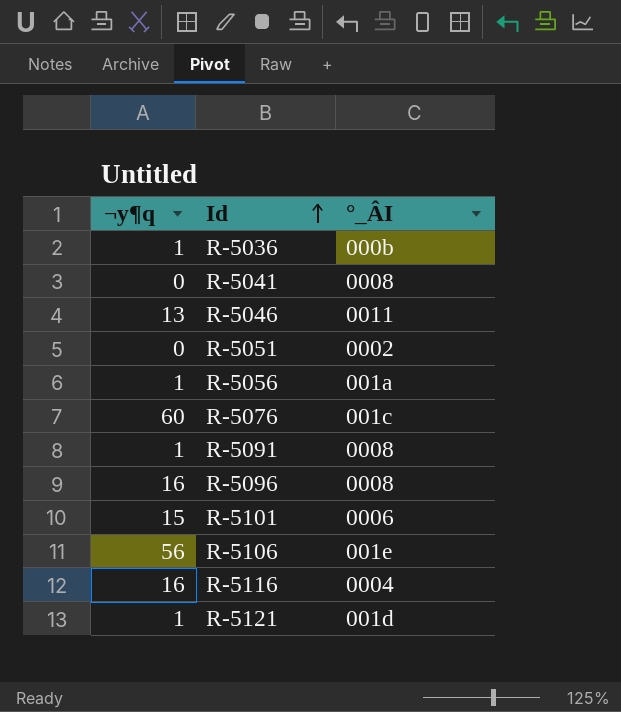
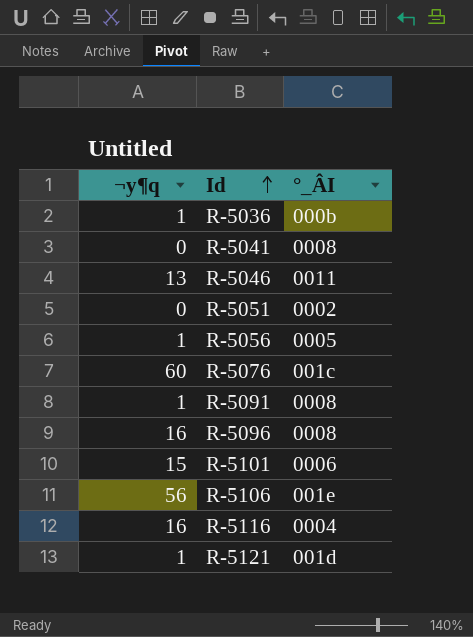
R-5056 | °_ÂI: 001a -> 0005

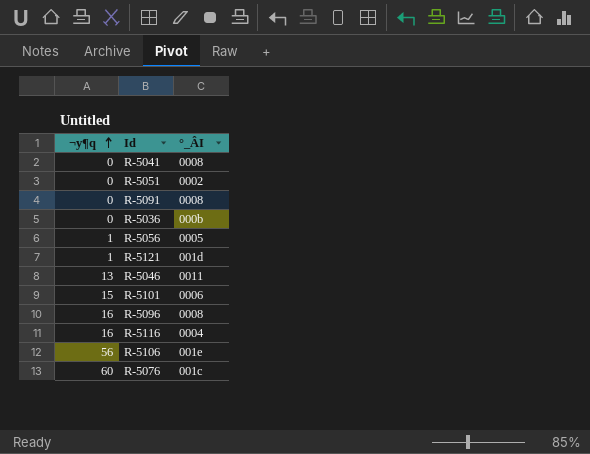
row order: Id ascending -> ¬y¶q ascending
R-5091 | ¬y¶q: 1 -> 0
R-5036 | ¬y¶q: 1 -> 0

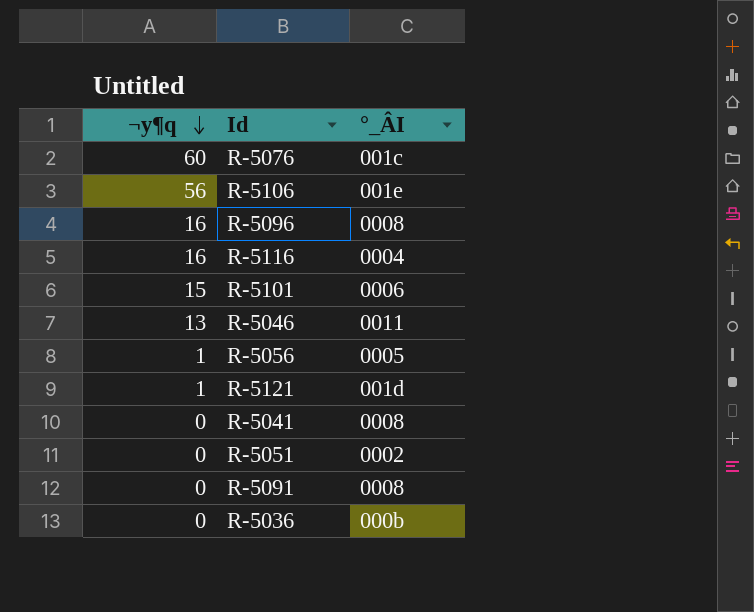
row order: ¬y¶q ascending -> ¬y¶q descending

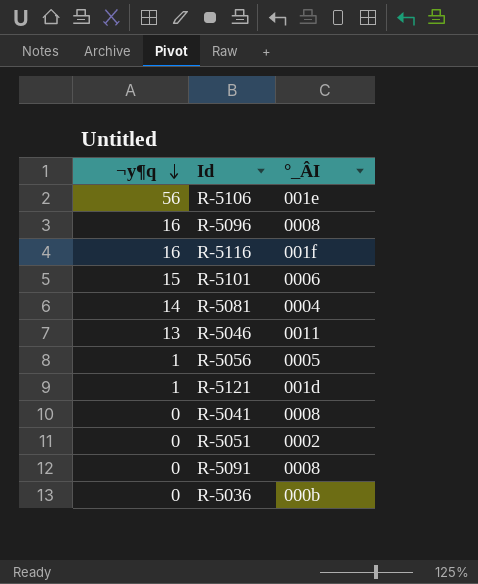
row R-5076: 60 | 001c -> none
R-5116 | °_ÂI: 0004 -> 001f
row R-5081: none -> 14 | 0004

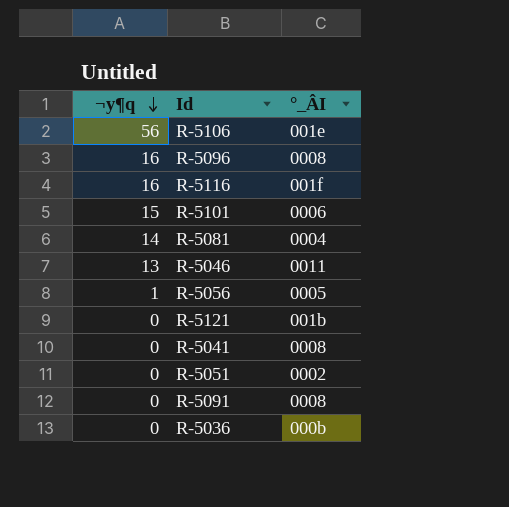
R-5121 | ¬y¶q: 1 -> 0
R-5121 | °_ÂI: 001d -> 001b

